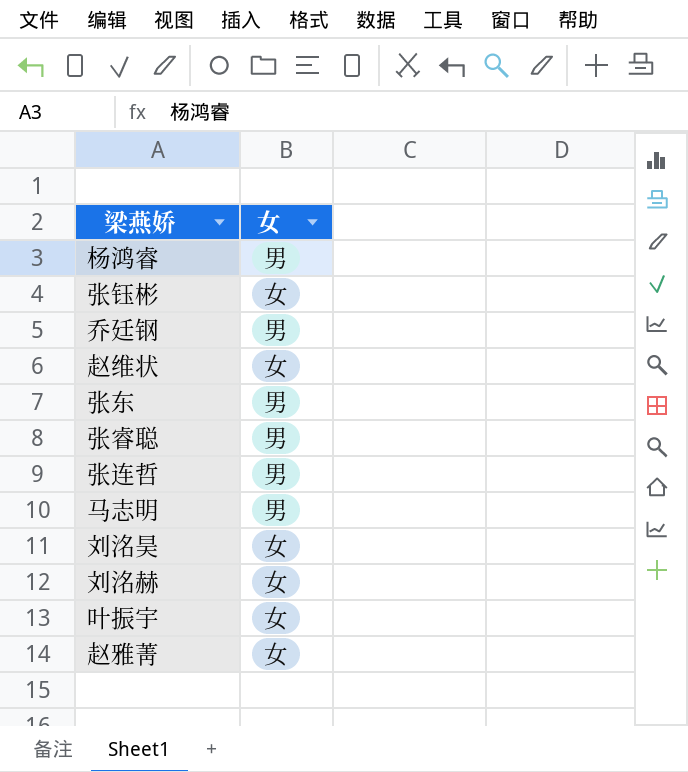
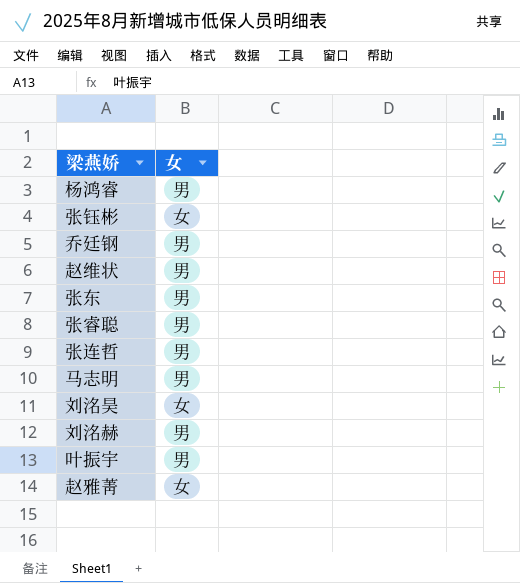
赵维状 | 女: 女 -> 男
刘洺赫 | 女: 女 -> 男
叶振宇 | 女: 女 -> 男

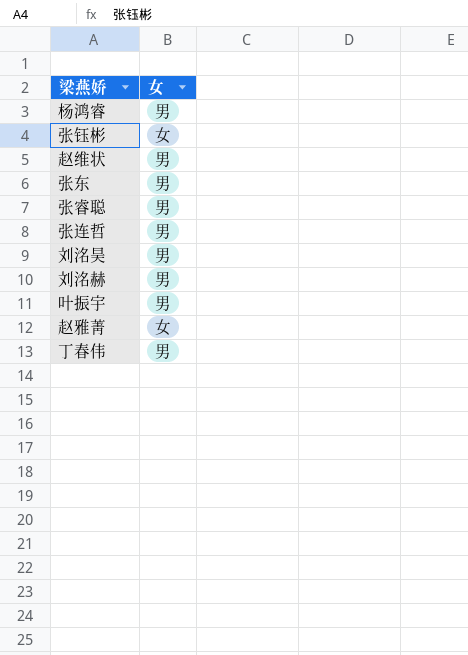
row 乔廷钢: 男 -> none
row 马志明: 男 -> none
刘洺昊 | 女: 女 -> 男
row 丁春伟: none -> 男

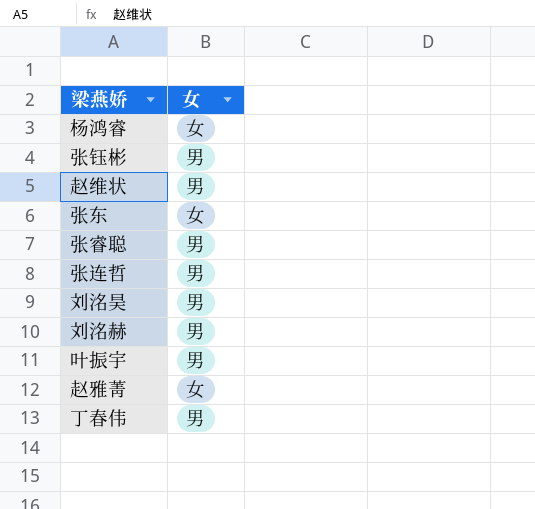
杨鸿睿 | 女: 男 -> 女
张钰彬 | 女: 女 -> 男
张东 | 女: 男 -> 女

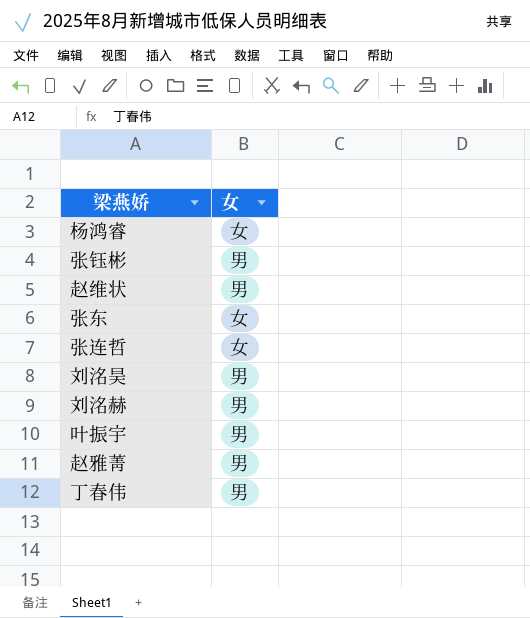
row 张睿聪: 男 -> none
张连哲 | 女: 男 -> 女
赵雅菁 | 女: 女 -> 男

